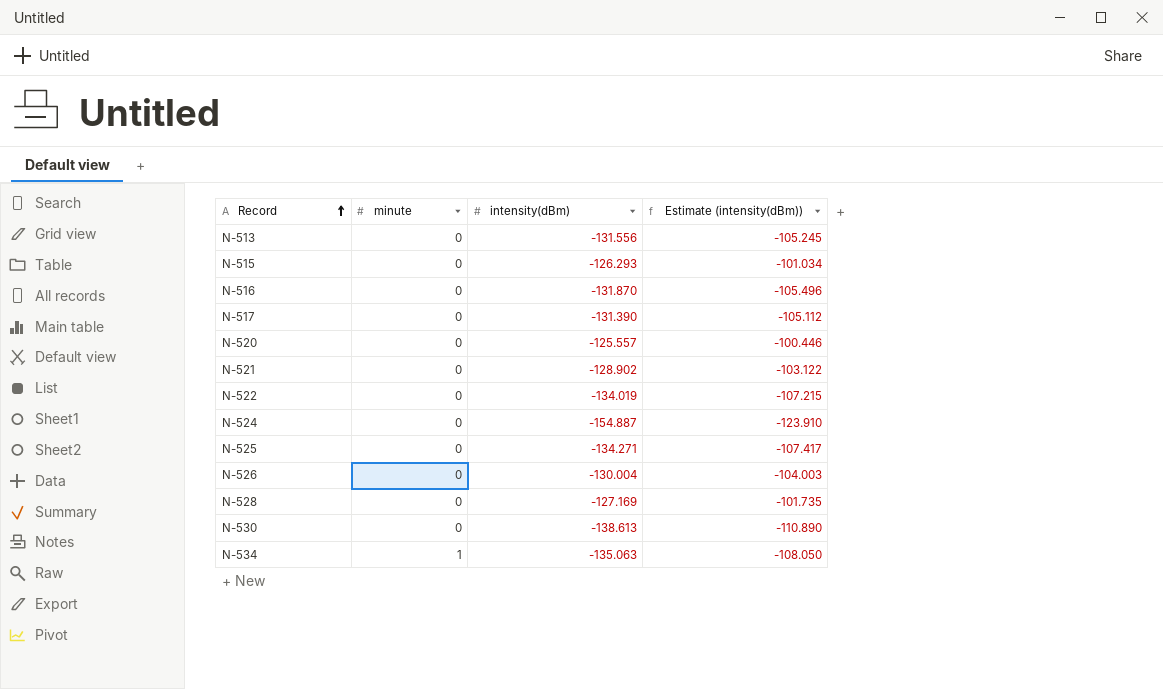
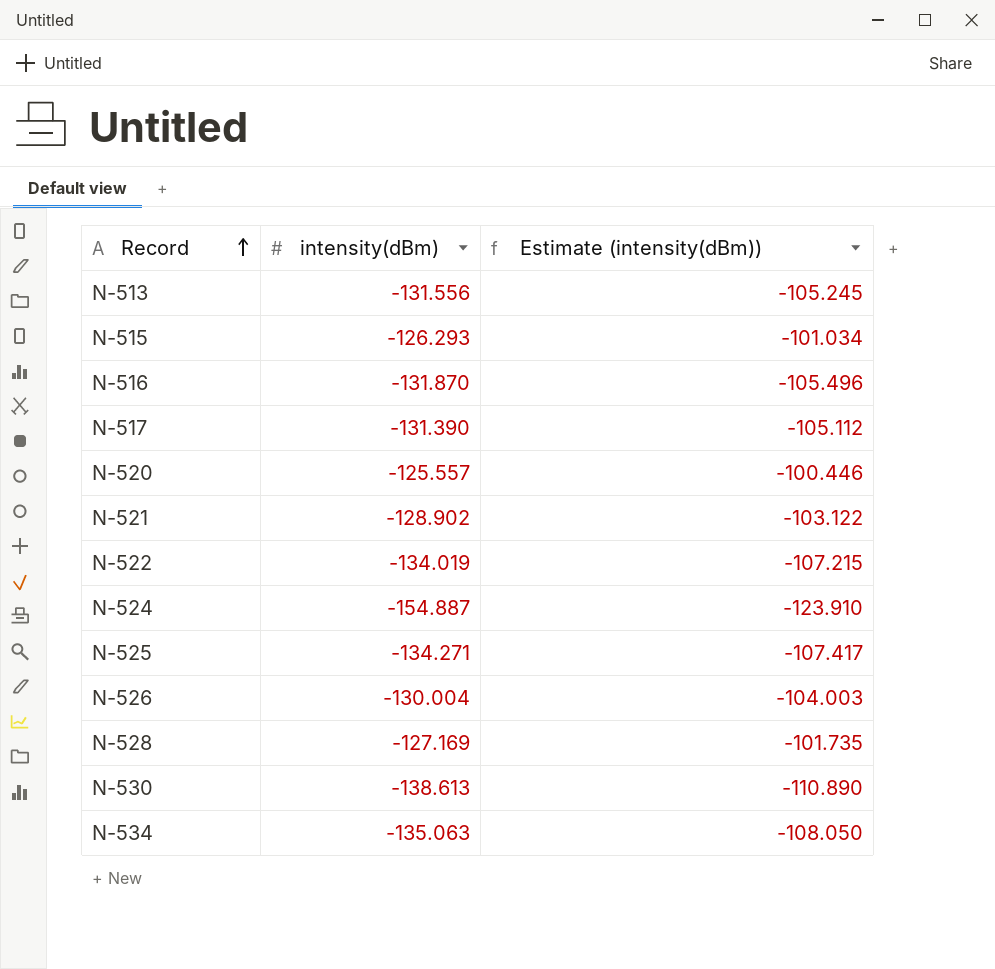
column minute | position: 2 -> none

